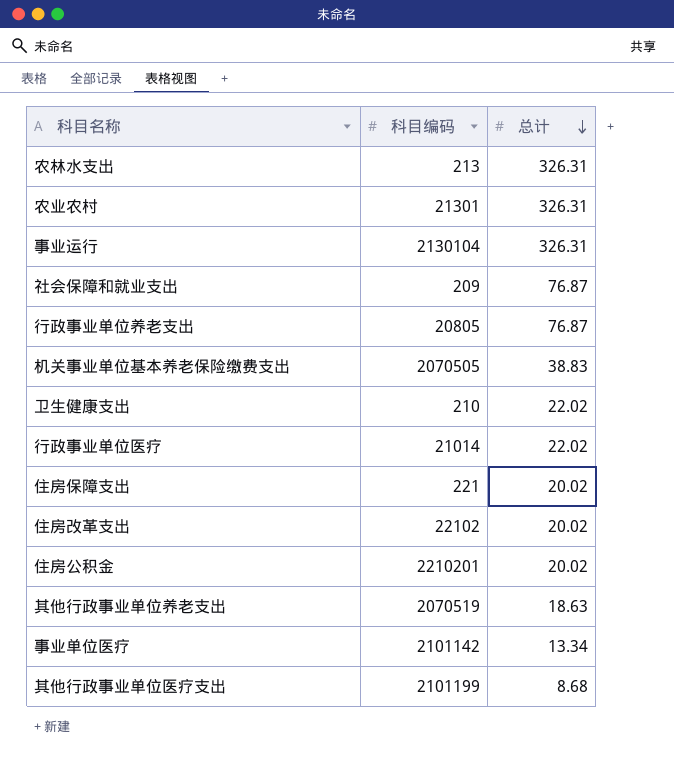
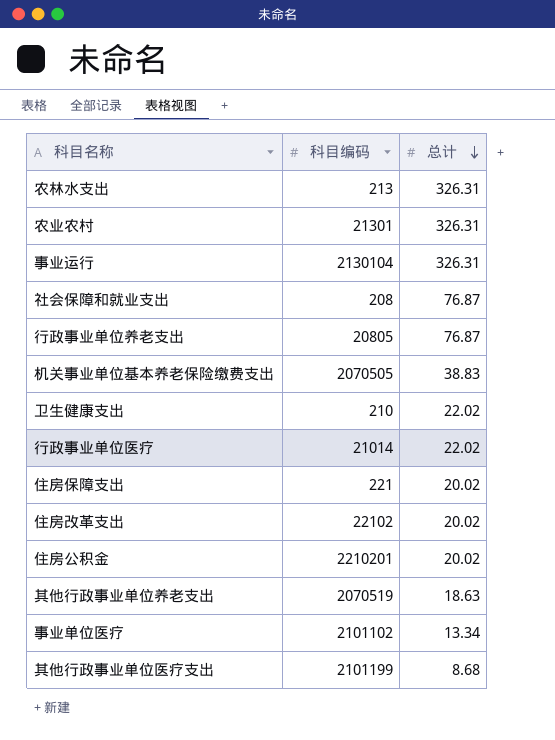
社会保障和就业支出 | 科目编码: 209 -> 208
事业单位医疗 | 科目编码: 2101142 -> 2101102

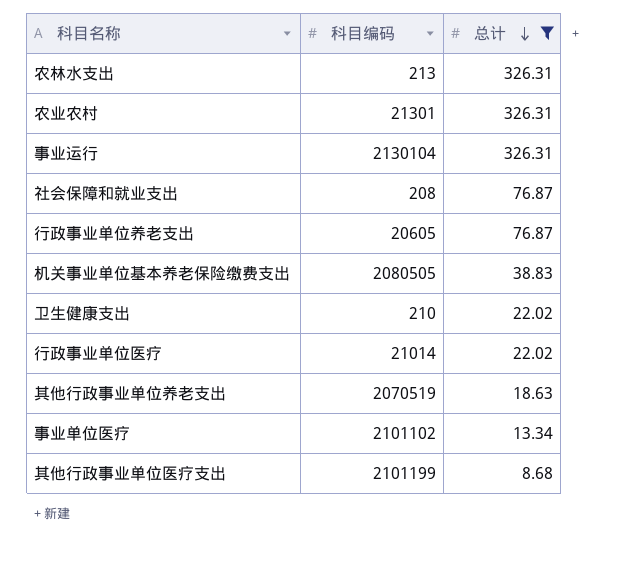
filter: none -> 总计 != 20.02
行政事业单位养老支出 | 科目编码: 20805 -> 20605
机关事业单位基本养老保险缴费支出 | 科目编码: 2070505 -> 2080505

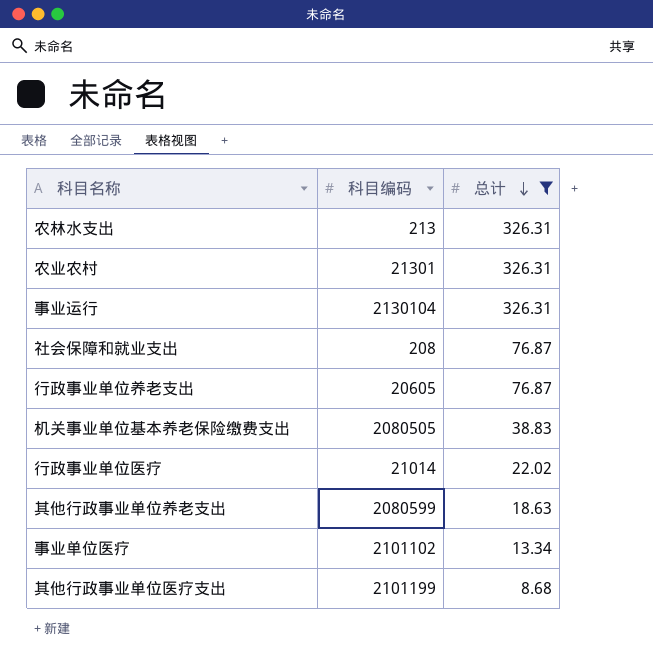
row 卫生健康支出: 210 | 22.02 -> none
其他行政事业单位养老支出 | 科目编码: 2070519 -> 2080599

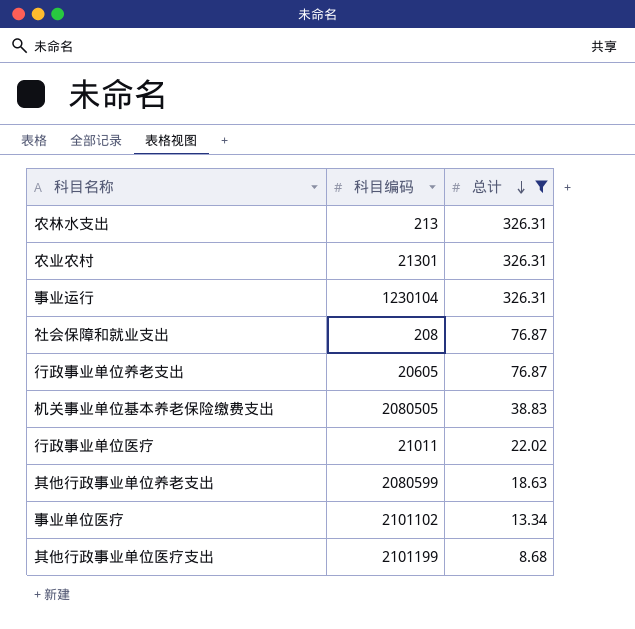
事业运行 | 科目编码: 2130104 -> 1230104
行政事业单位医疗 | 科目编码: 21014 -> 21011

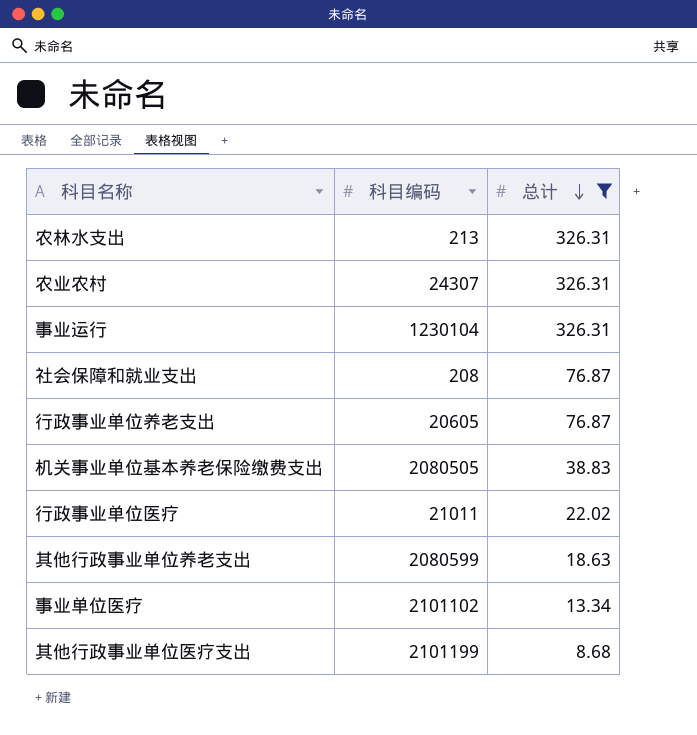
农业农村 | 科目编码: 21301 -> 24307

